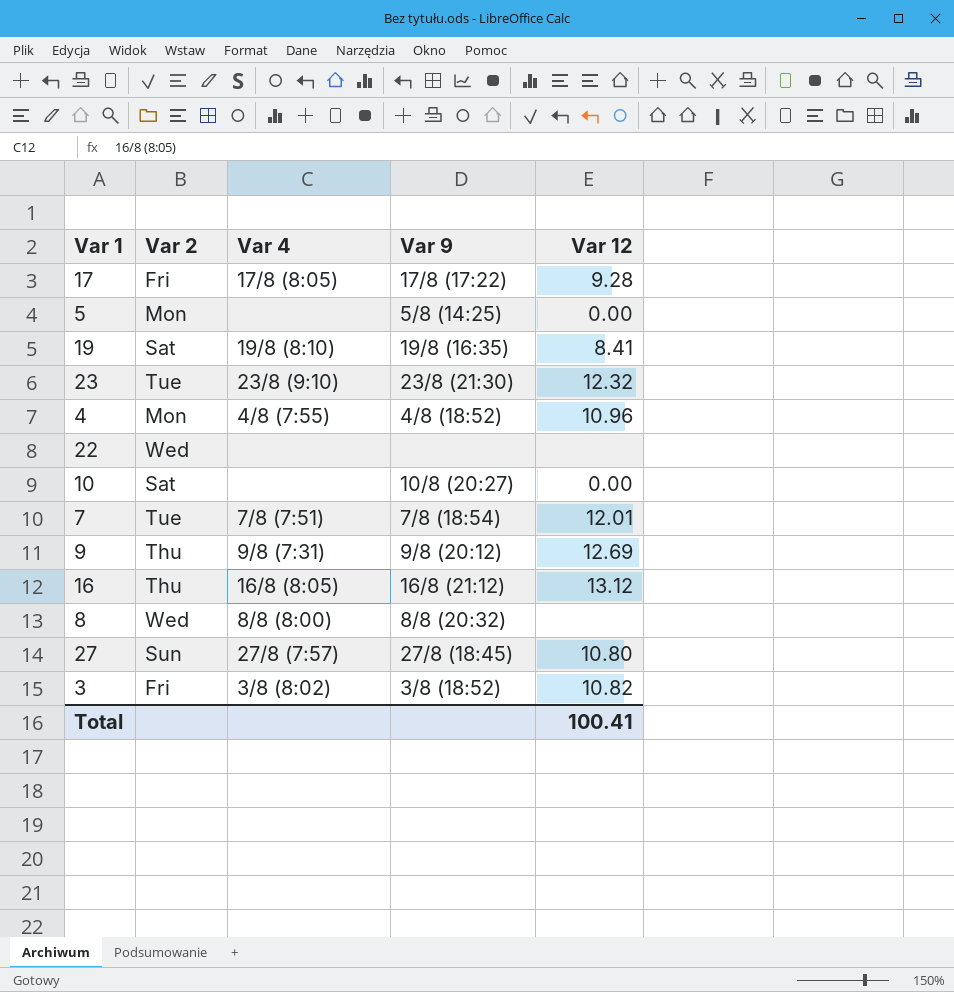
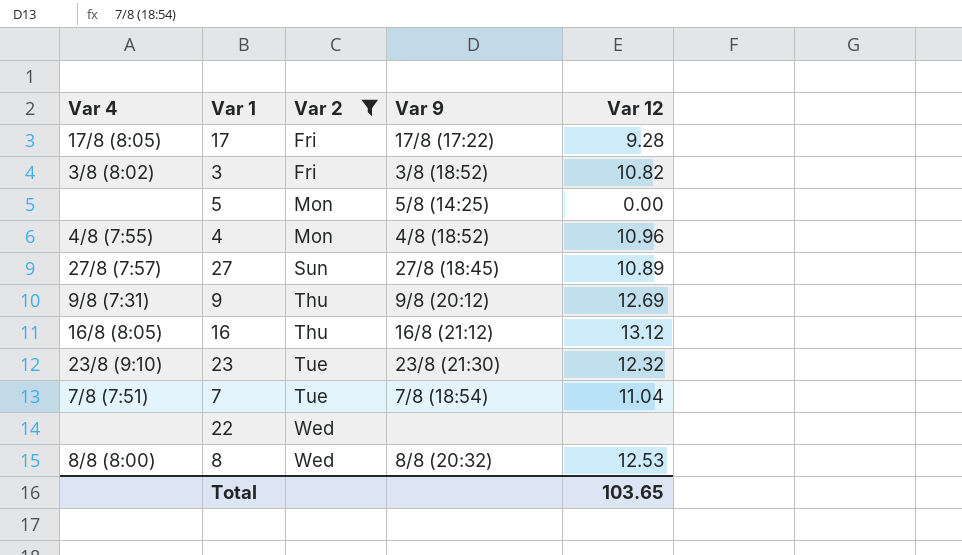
filter: none -> Var 2 != Sat
row order: none -> Var 2 ascending
column Var 4 | position: 3 -> 1
27 | Var 12: 10.80 -> 10.89
7 | Var 12: 12.01 -> 11.04
8 | Var 12: none -> 12.53
Total | Var 12: 100.41 -> 103.65

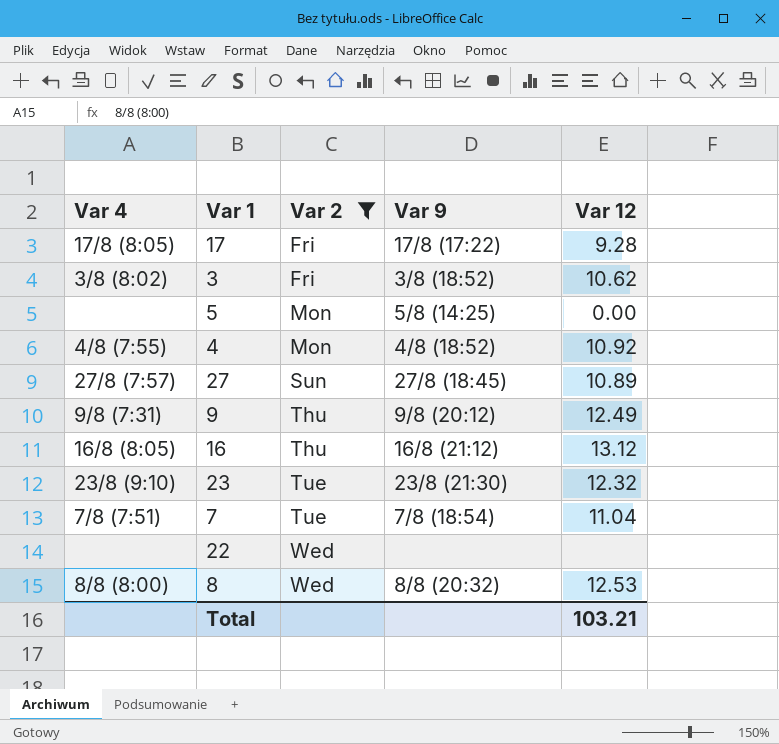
3 | Var 12: 10.82 -> 10.62
4 | Var 12: 10.96 -> 10.92
9 | Var 12: 12.69 -> 12.49
Total | Var 12: 103.65 -> 103.21

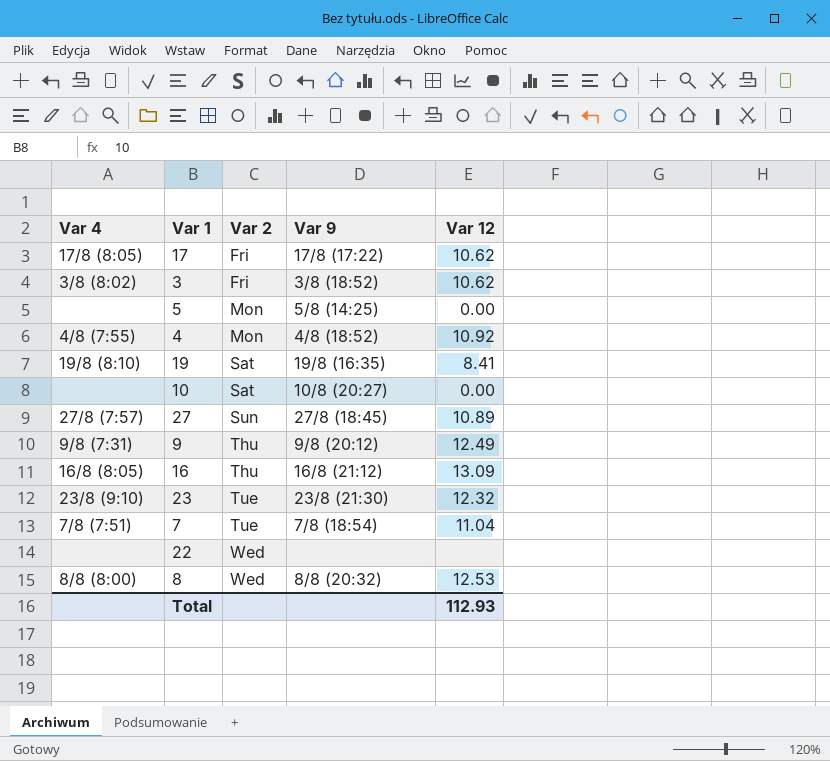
filter: Var 2 != Sat -> none
17 | Var 12: 9.28 -> 10.62
16 | Var 12: 13.12 -> 13.09
Total | Var 12: 103.21 -> 112.93

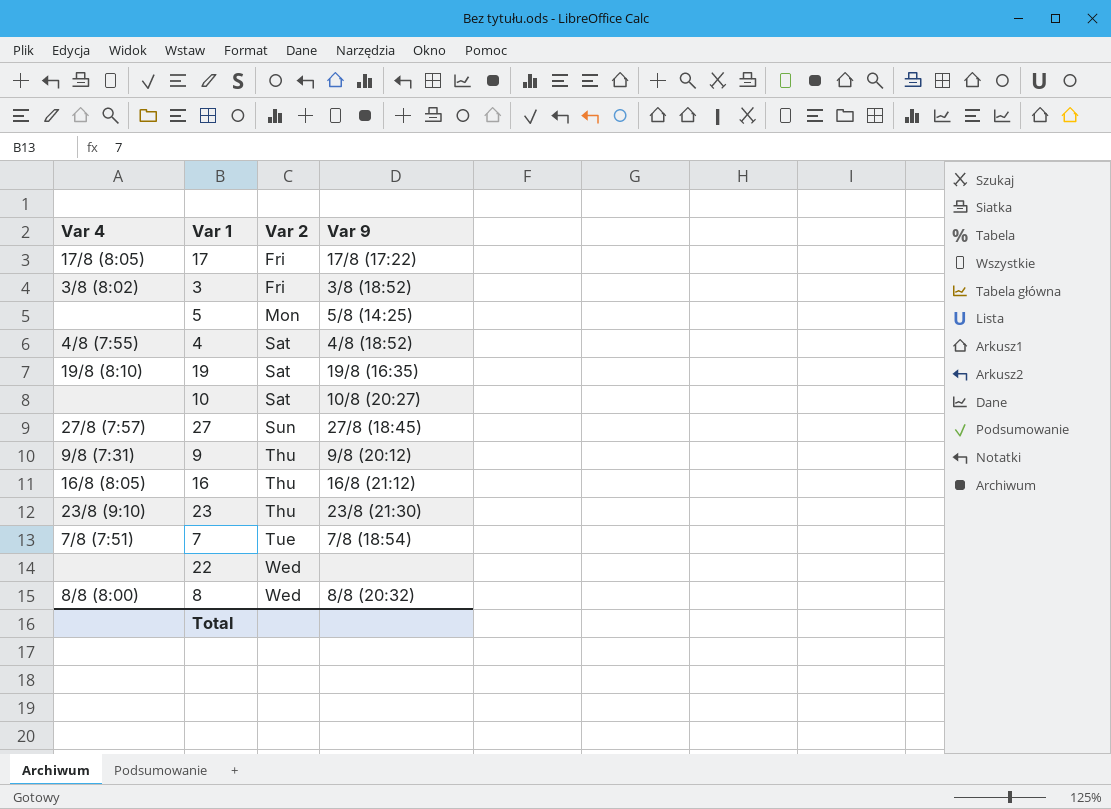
column Var 12 | position: 5 -> none
4 | Var 2: Mon -> Sat
23 | Var 2: Tue -> Thu

